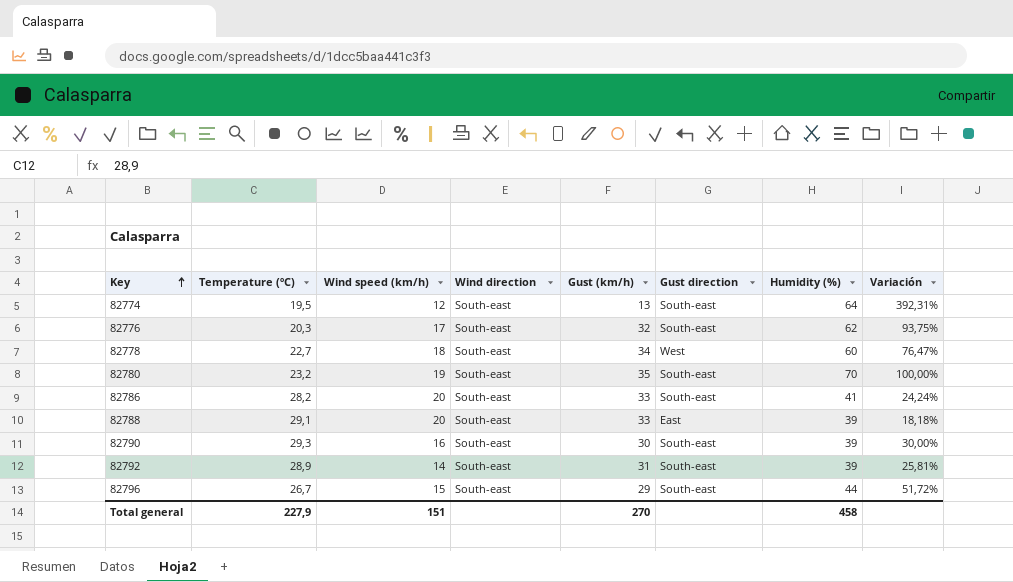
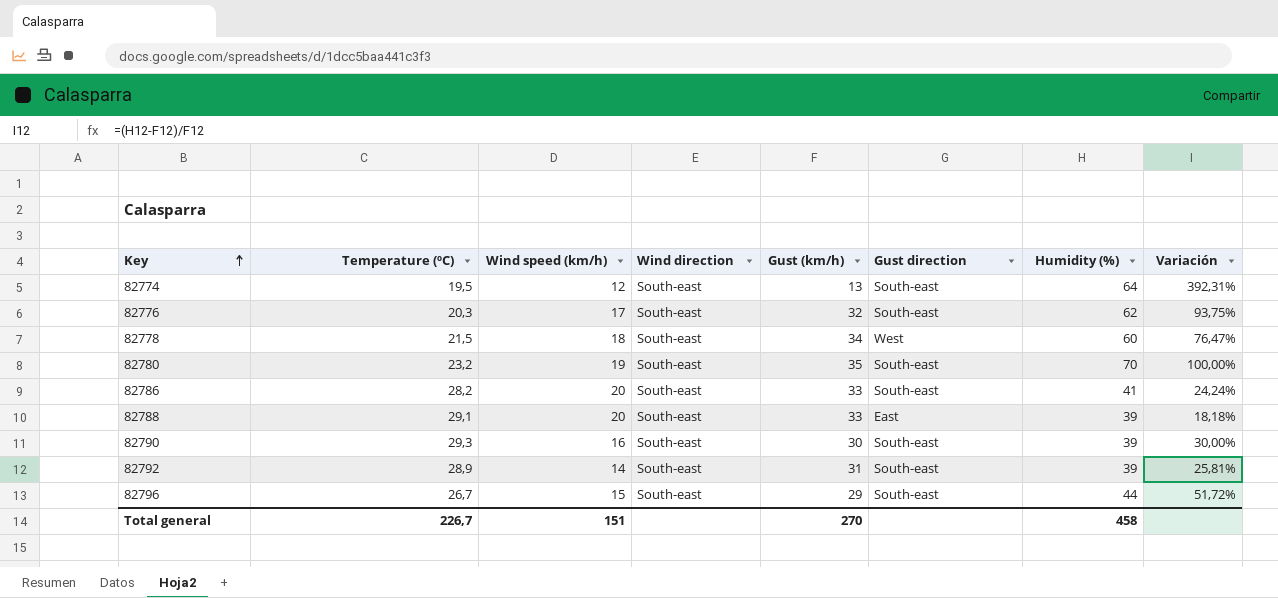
82778 | Temperature (ºC): 22,7 -> 21,5
Total general | Temperature (ºC): 227,9 -> 226,7

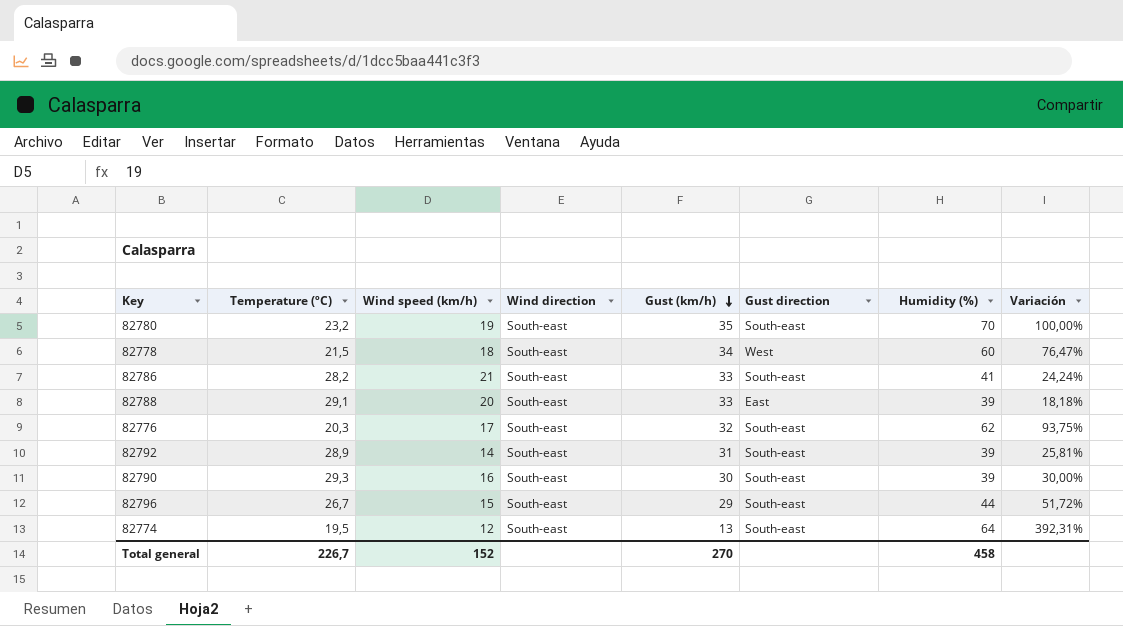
row order: Key ascending -> Gust (km/h) descending
82786 | Wind speed (km/h): 20 -> 21
Total general | Wind speed (km/h): 151 -> 152

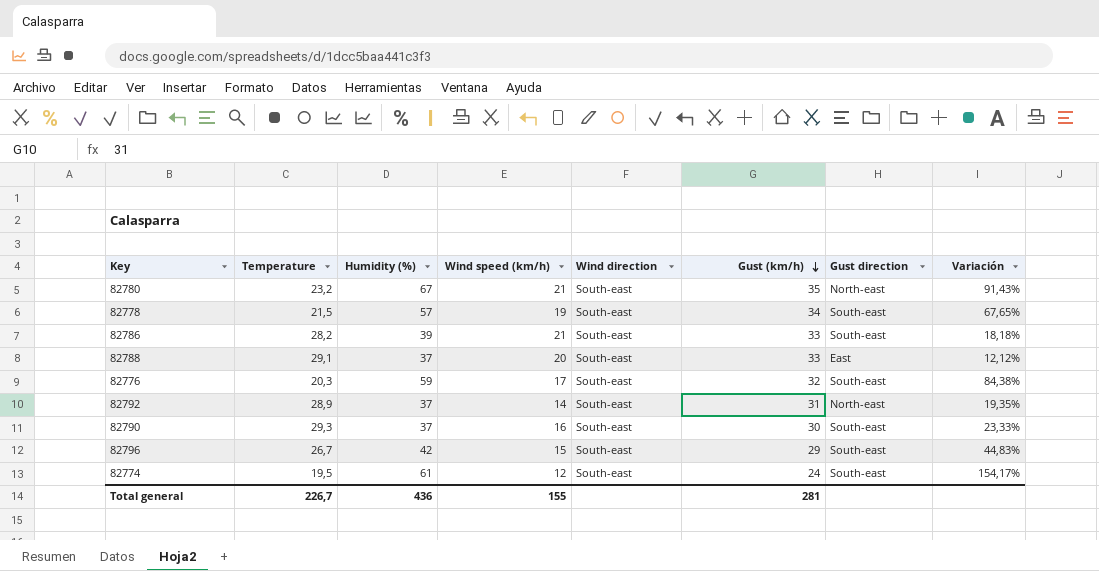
column name: Temperature (ºC) -> Temperature
column Humidity (%) | position: 7 -> 3
82780 | Humidity (%): 70 -> 67
82780 | Wind speed (km/h): 19 -> 21
82780 | Gust direction: South-east -> North-east
82780 | Variación: 100,00% -> 91,43%
82778 | Humidity (%): 60 -> 57
82778 | Wind speed (km/h): 18 -> 19
82778 | Gust direction: West -> South-east
82778 | Variación: 76,47% -> 67,65%
82786 | Humidity (%): 41 -> 39
82786 | Variación: 24,24% -> 18,18%
82788 | Humidity (%): 39 -> 37
82788 | Variación: 18,18% -> 12,12%
82776 | Humidity (%): 62 -> 59
82776 | Variación: 93,75% -> 84,38%
82792 | Humidity (%): 39 -> 37
82792 | Gust direction: South-east -> North-east
82792 | Variación: 25,81% -> 19,35%
82790 | Humidity (%): 39 -> 37
82790 | Variación: 30,00% -> 23,33%
82796 | Humidity (%): 44 -> 42
82796 | Variación: 51,72% -> 44,83%
82774 | Humidity (%): 64 -> 61
82774 | Gust (km/h): 13 -> 24
82774 | Variación: 392,31% -> 154,17%
Total general | Humidity (%): 458 -> 436
Total general | Wind speed (km/h): 152 -> 155
Total general | Gust (km/h): 270 -> 281

